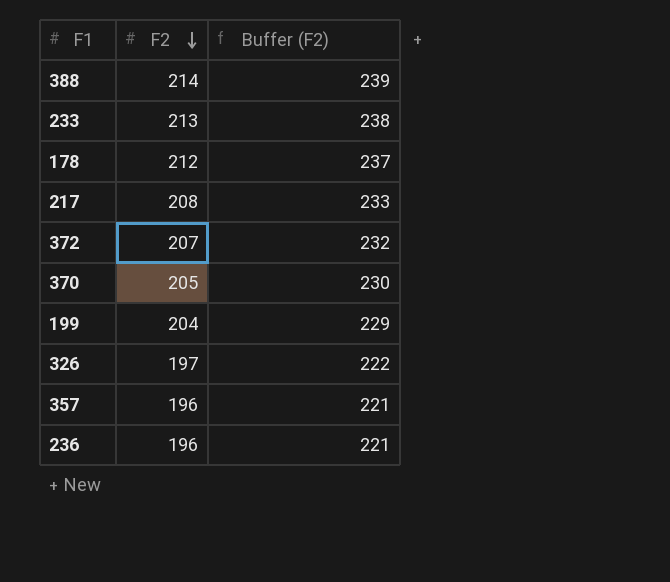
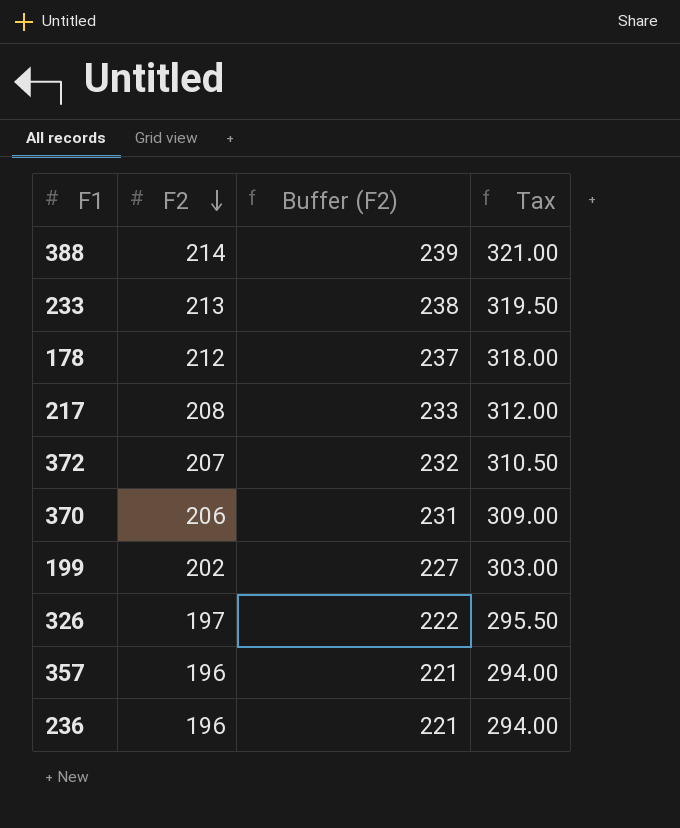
column Tax | formula: none -> [F2] * 1.5
370 | F2: 205 -> 206
370 | Buffer (F2): 230 -> 231
199 | F2: 204 -> 202
199 | Buffer (F2): 229 -> 227

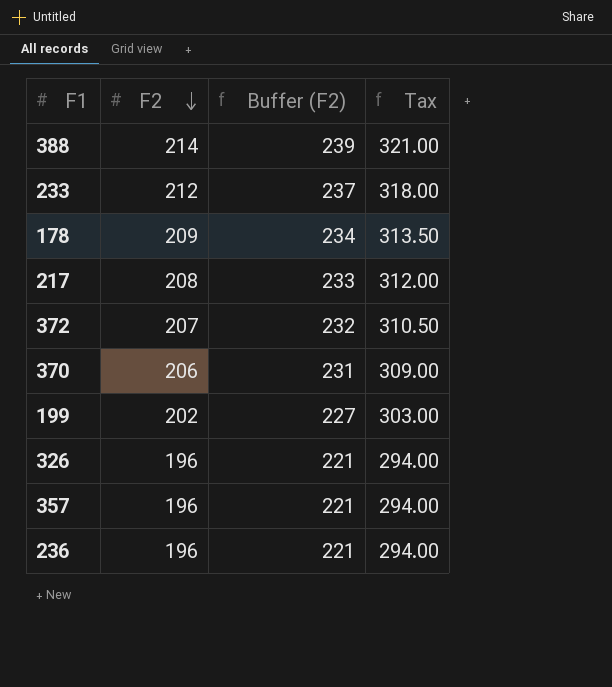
233 | F2: 213 -> 212
233 | Buffer (F2): 238 -> 237
233 | Tax: 319.50 -> 318.00
178 | F2: 212 -> 209
178 | Buffer (F2): 237 -> 234
178 | Tax: 318.00 -> 313.50
326 | F2: 197 -> 196
326 | Buffer (F2): 222 -> 221
326 | Tax: 295.50 -> 294.00

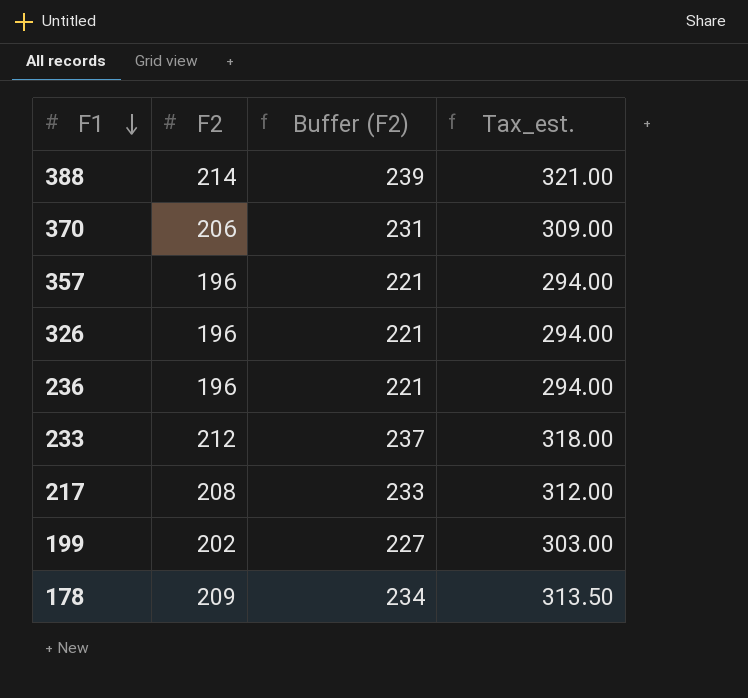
row order: F2 descending -> F1 descending
column name: Tax -> Tax_est.
row 372: 207 | 232 | 310.50 -> none

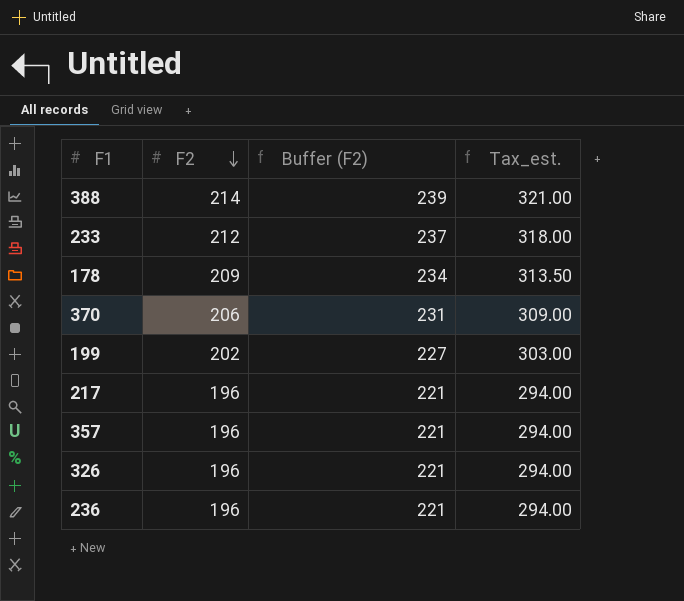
row order: F1 descending -> F2 descending
217 | F2: 208 -> 196
217 | Buffer (F2): 233 -> 221
217 | Tax_est.: 312.00 -> 294.00

